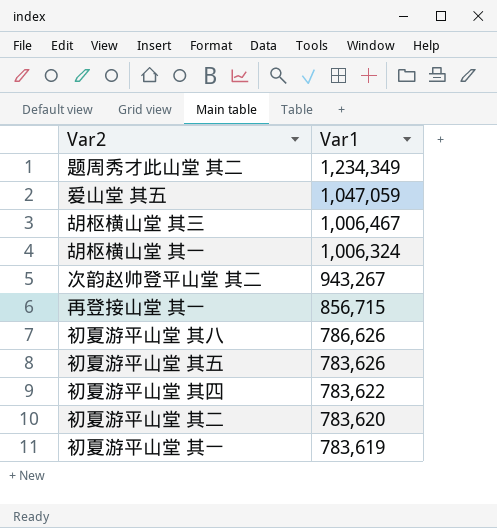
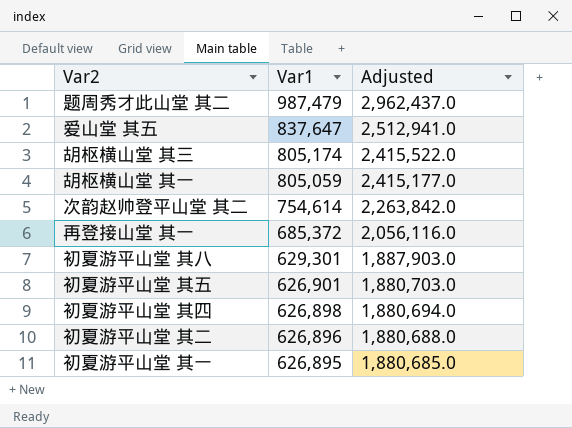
column Adjusted | formula: none -> [Var1] * 3
题周秀才此山堂 其二 | Var1: 1,234,349 -> 987,479
爱山堂 其五 | Var1: 1,047,059 -> 837,647
胡枢横山堂 其三 | Var1: 1,006,467 -> 805,174
胡枢横山堂 其一 | Var1: 1,006,324 -> 805,059
次韵赵帅登平山堂 其二 | Var1: 943,267 -> 754,614
再登接山堂 其一 | Var1: 856,715 -> 685,372
初夏游平山堂 其八 | Var1: 786,626 -> 629,301
初夏游平山堂 其五 | Var1: 783,626 -> 626,901
初夏游平山堂 其四 | Var1: 783,622 -> 626,898
初夏游平山堂 其二 | Var1: 783,620 -> 626,896
初夏游平山堂 其一 | Var1: 783,619 -> 626,895

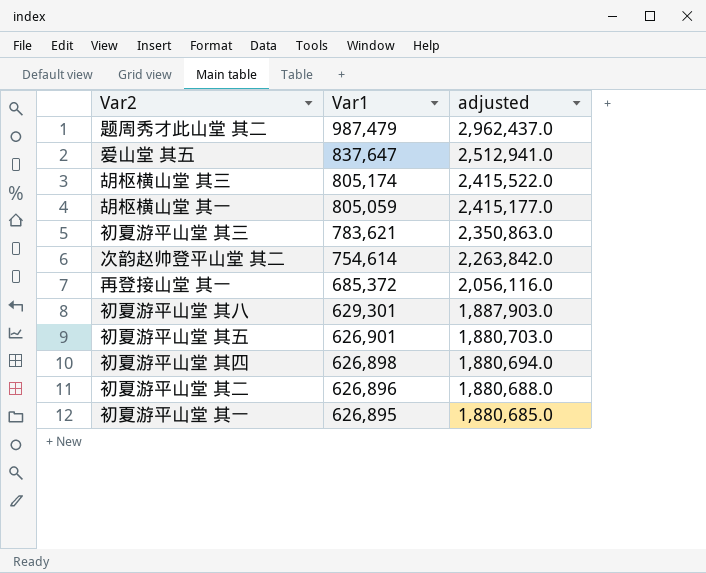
column name: Adjusted -> adjusted
row 初夏游平山堂 其三: none -> 783,621 | 2,350,863.0

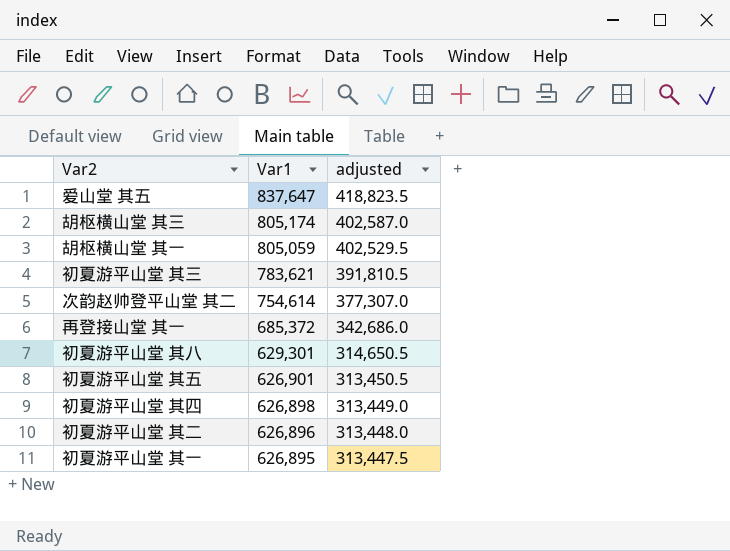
column adjusted | formula: [Var1] * 3 -> [Var1] * 0.5
row 题周秀才此山堂 其二: 987,479 | 2,962,437.0 -> none

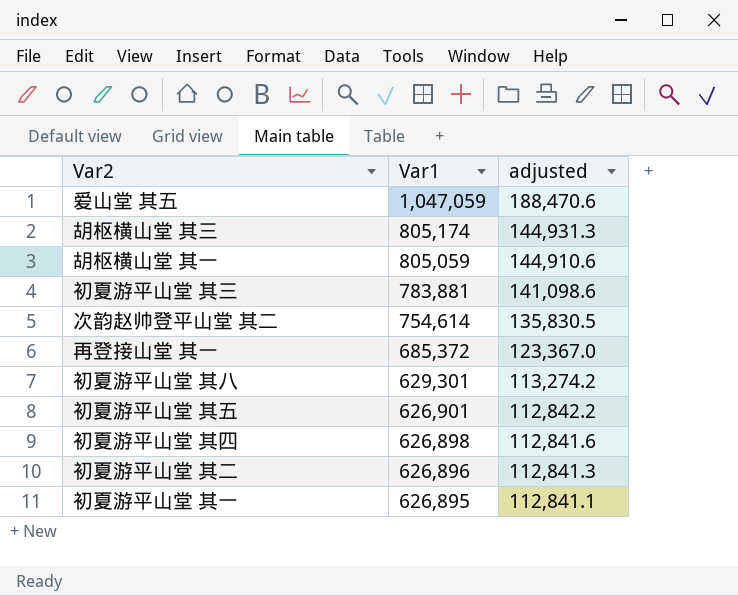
column adjusted | formula: [Var1] * 0.5 -> [Var1] * 0.18
爱山堂 其五 | Var1: 837,647 -> 1,047,059
初夏游平山堂 其三 | Var1: 783,621 -> 783,881

